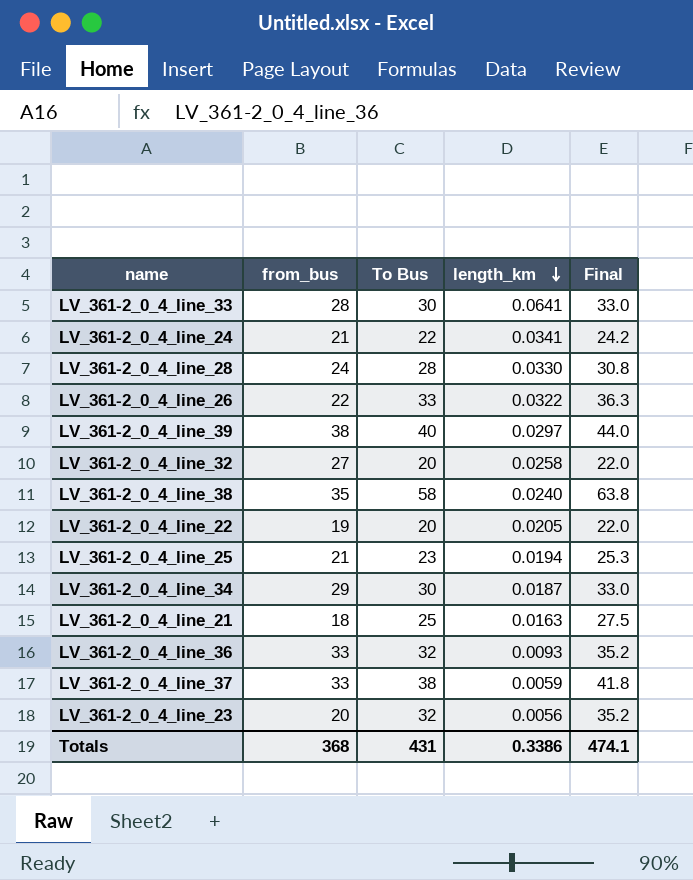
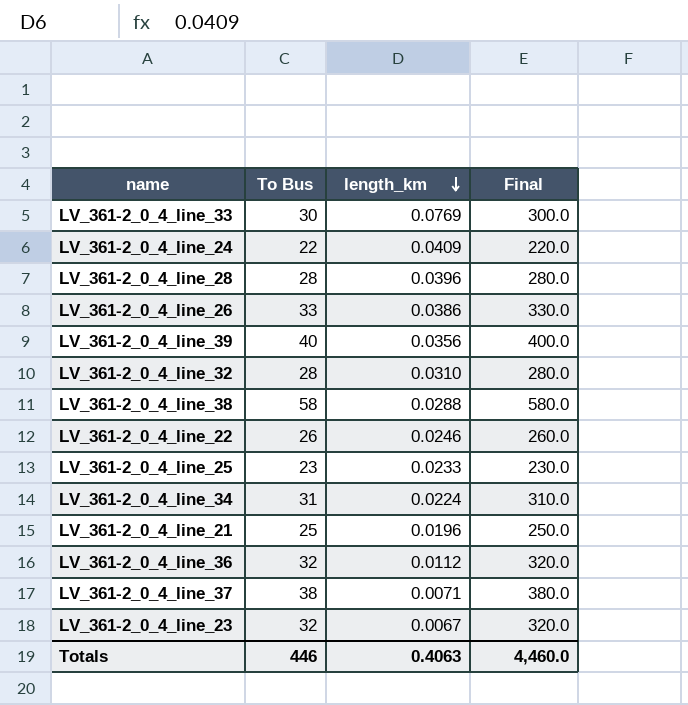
column from_bus | position: 2 -> none
column Final | formula: [To Bus] * 1.1 -> [To Bus] * 10
LV_361-2_0_4_line_33 | length_km: 0.0641 -> 0.0769
LV_361-2_0_4_line_24 | length_km: 0.0341 -> 0.0409
LV_361-2_0_4_line_28 | length_km: 0.0330 -> 0.0396
LV_361-2_0_4_line_26 | length_km: 0.0322 -> 0.0386
LV_361-2_0_4_line_39 | length_km: 0.0297 -> 0.0356
LV_361-2_0_4_line_32 | To Bus: 20 -> 28
LV_361-2_0_4_line_32 | length_km: 0.0258 -> 0.0310
LV_361-2_0_4_line_38 | length_km: 0.0240 -> 0.0288
LV_361-2_0_4_line_22 | To Bus: 20 -> 26
LV_361-2_0_4_line_22 | length_km: 0.0205 -> 0.0246
LV_361-2_0_4_line_25 | length_km: 0.0194 -> 0.0233
LV_361-2_0_4_line_34 | To Bus: 30 -> 31
LV_361-2_0_4_line_34 | length_km: 0.0187 -> 0.0224
LV_361-2_0_4_line_21 | length_km: 0.0163 -> 0.0196
LV_361-2_0_4_line_36 | length_km: 0.0093 -> 0.0112
LV_361-2_0_4_line_37 | length_km: 0.0059 -> 0.0071
LV_361-2_0_4_line_23 | length_km: 0.0056 -> 0.0067
Totals | To Bus: 431 -> 446
Totals | length_km: 0.3386 -> 0.4063
Totals | Final: 474.1 -> 4,460.0

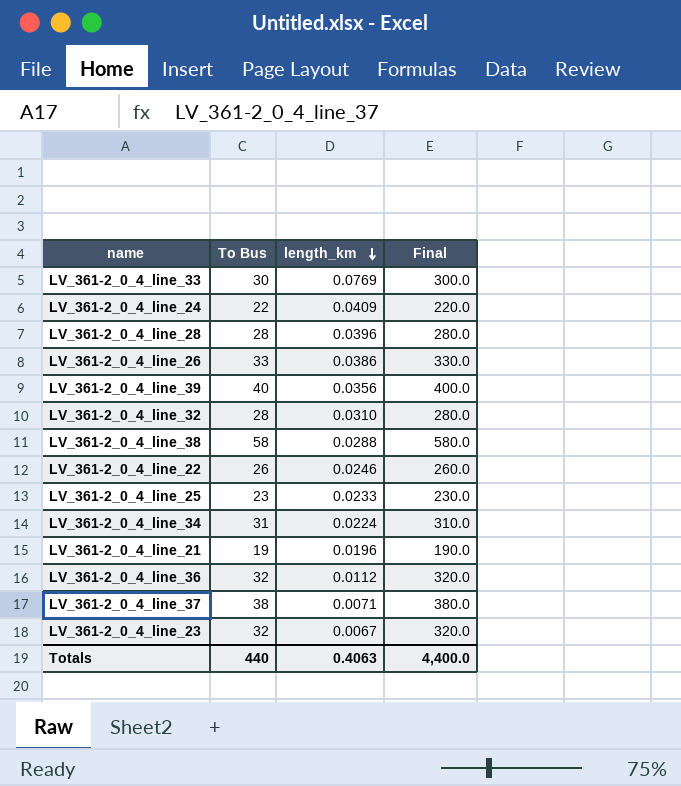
LV_361-2_0_4_line_21 | To Bus: 25 -> 19
LV_361-2_0_4_line_21 | Final: 250.0 -> 190.0
Totals | To Bus: 446 -> 440
Totals | Final: 4,460.0 -> 4,400.0

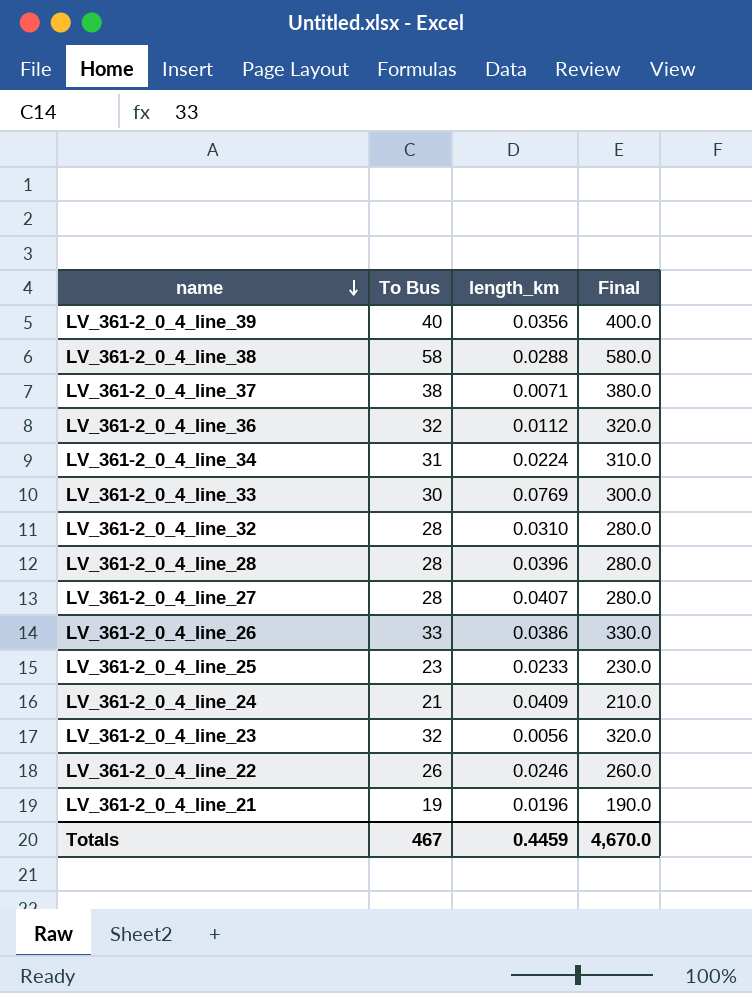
row order: length_km descending -> name descending
row LV_361-2_0_4_line_27: none -> 28 | 0.0407 | 280.0
LV_361-2_0_4_line_24 | To Bus: 22 -> 21
LV_361-2_0_4_line_24 | Final: 220.0 -> 210.0
LV_361-2_0_4_line_23 | length_km: 0.0067 -> 0.0056
Totals | To Bus: 440 -> 467
Totals | length_km: 0.4063 -> 0.4459
Totals | Final: 4,400.0 -> 4,670.0

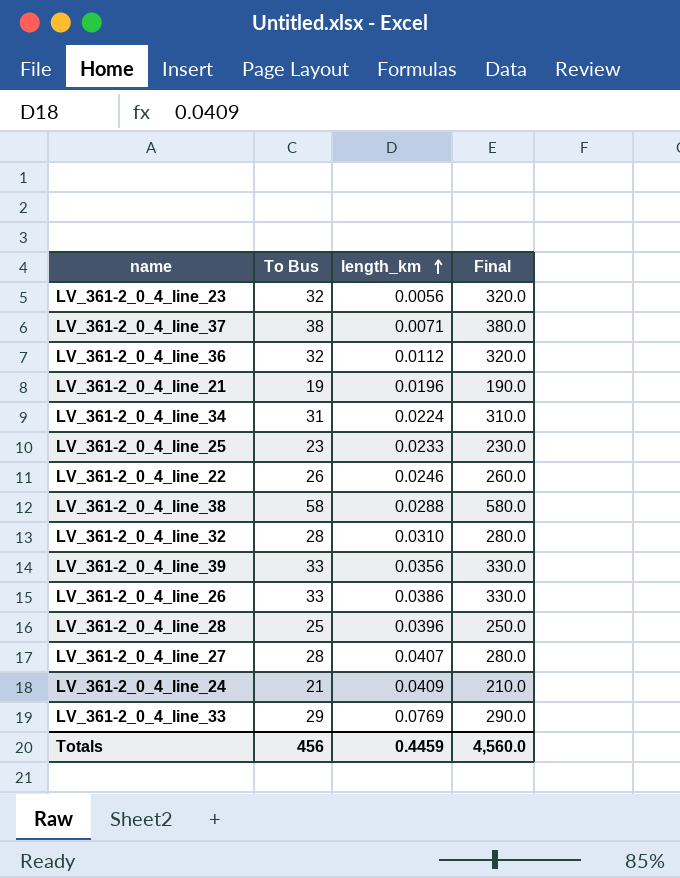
row order: name descending -> length_km ascending
LV_361-2_0_4_line_39 | To Bus: 40 -> 33
LV_361-2_0_4_line_39 | Final: 400.0 -> 330.0
LV_361-2_0_4_line_28 | To Bus: 28 -> 25
LV_361-2_0_4_line_28 | Final: 280.0 -> 250.0
LV_361-2_0_4_line_33 | To Bus: 30 -> 29
LV_361-2_0_4_line_33 | Final: 300.0 -> 290.0
Totals | To Bus: 467 -> 456
Totals | Final: 4,670.0 -> 4,560.0

